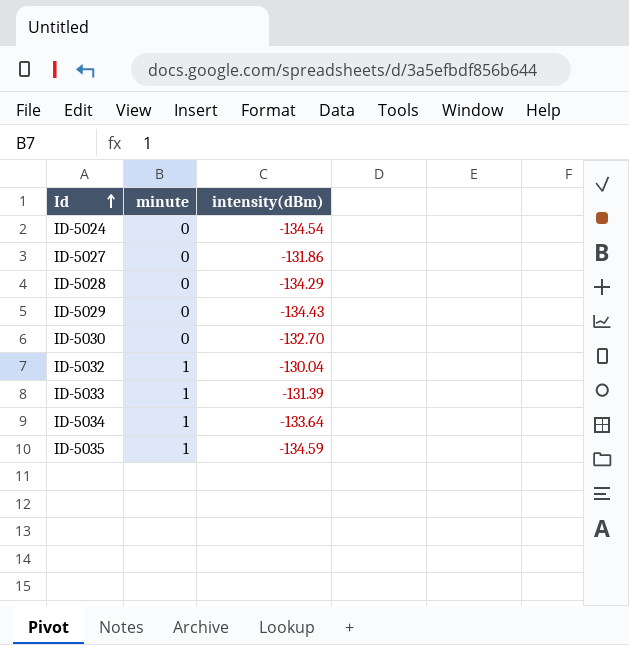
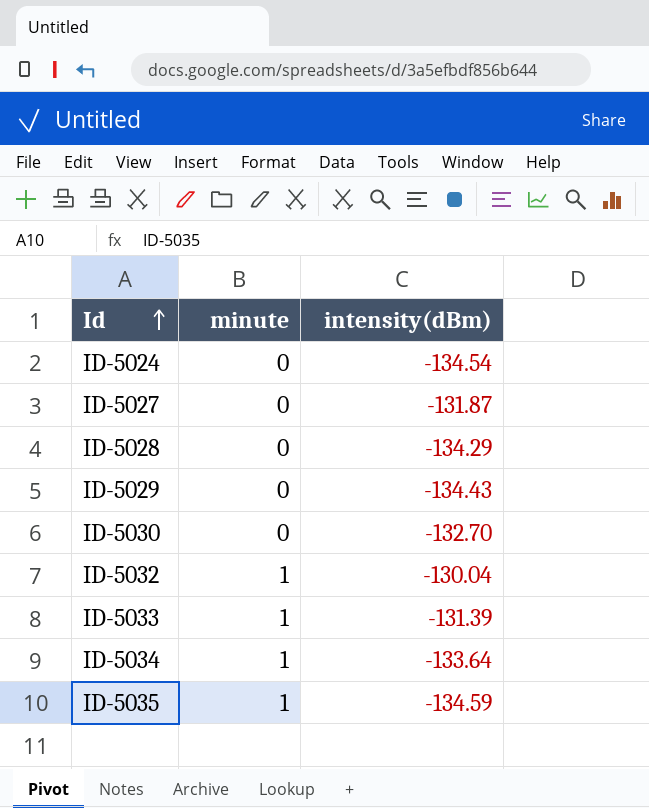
ID-5027 | intensity(dBm): -131.86 -> -131.87

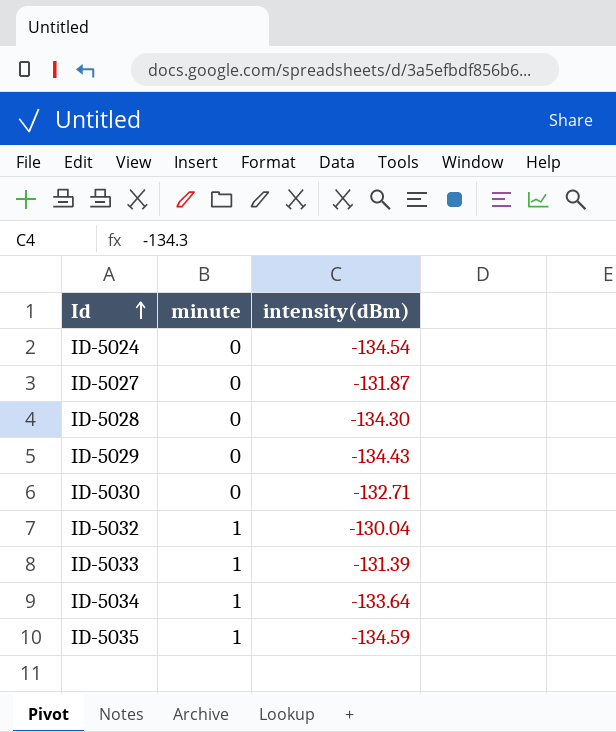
ID-5028 | intensity(dBm): -134.29 -> -134.30
ID-5030 | intensity(dBm): -132.70 -> -132.71

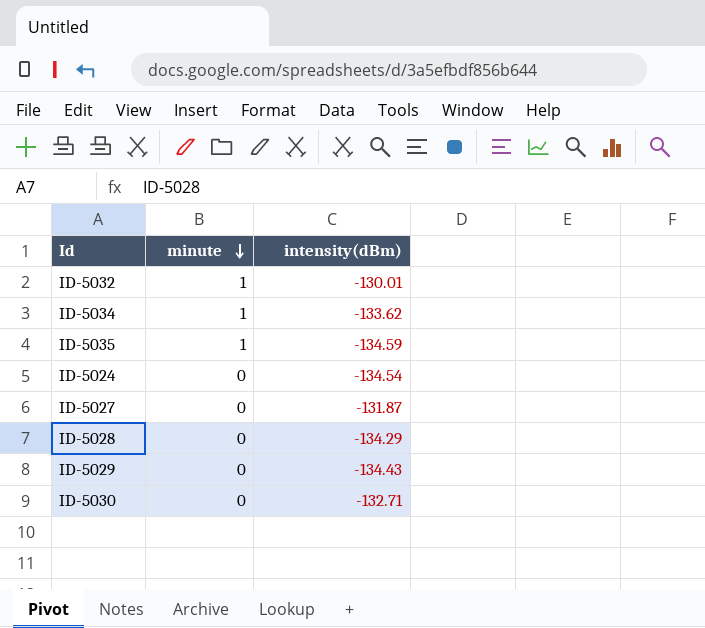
row order: Id ascending -> minute descending
row ID-5033: 1 | -131.39 -> none
ID-5032 | intensity(dBm): -130.04 -> -130.01
ID-5034 | intensity(dBm): -133.64 -> -133.62
ID-5028 | intensity(dBm): -134.30 -> -134.29

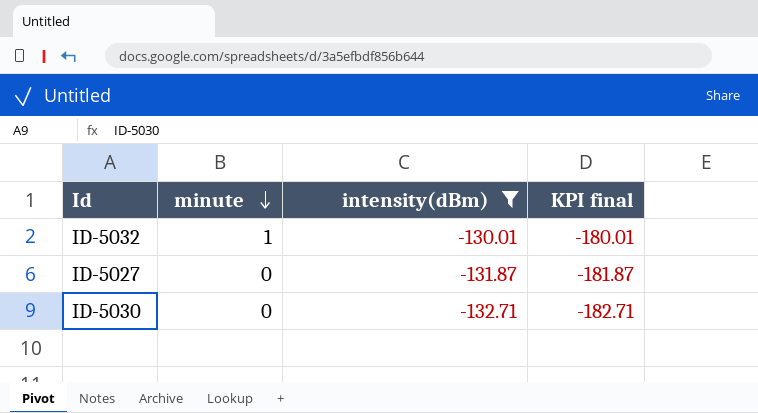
filter: none -> intensity(dBm) >= -132.71
column KPI final | formula: none -> [intensity(dBm)] - 50

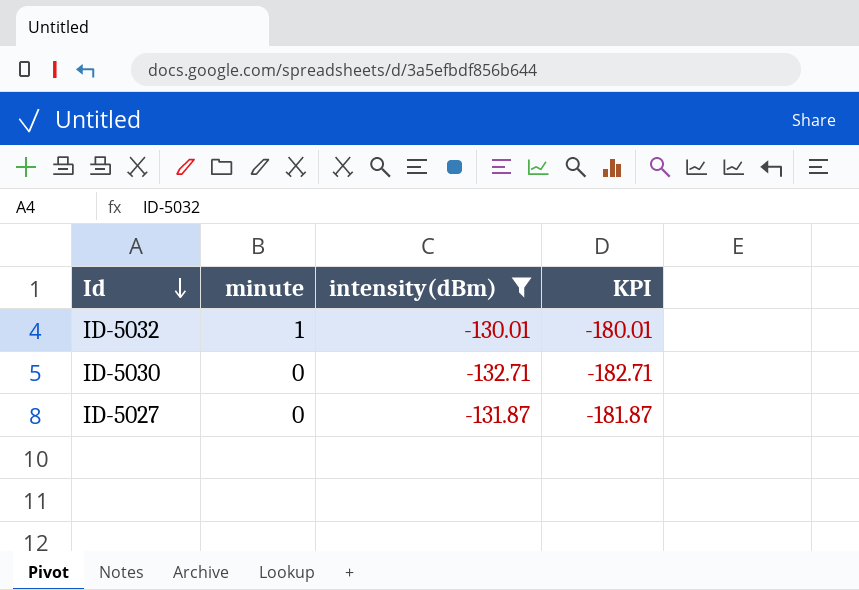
row order: minute descending -> Id descending
column name: KPI final -> KPI

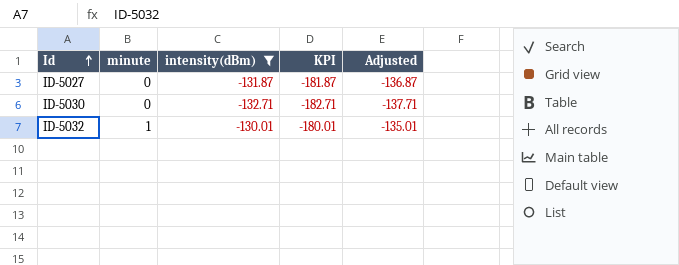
row order: Id descending -> Id ascending
column Adjusted | formula: none -> [intensity(dBm)] - 5

